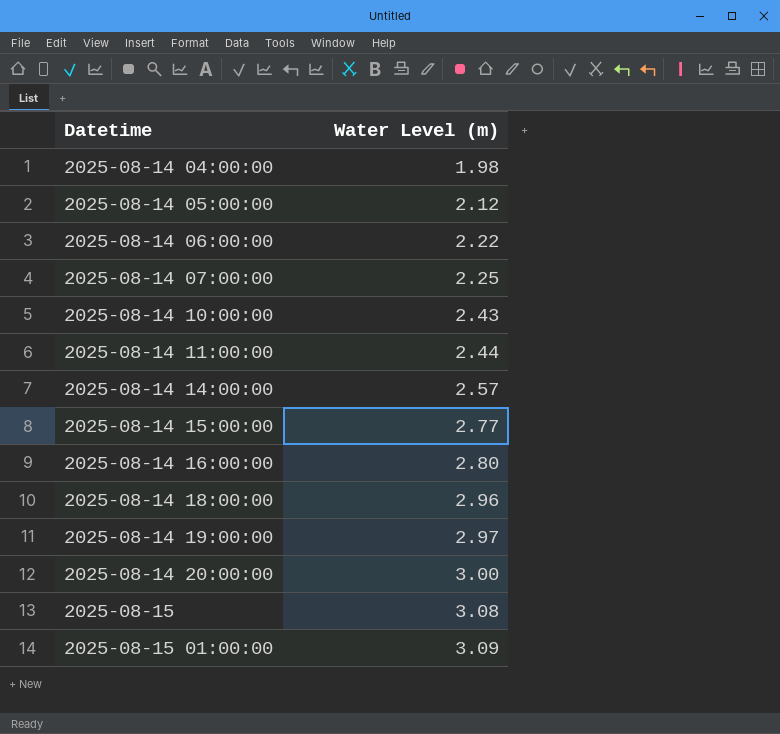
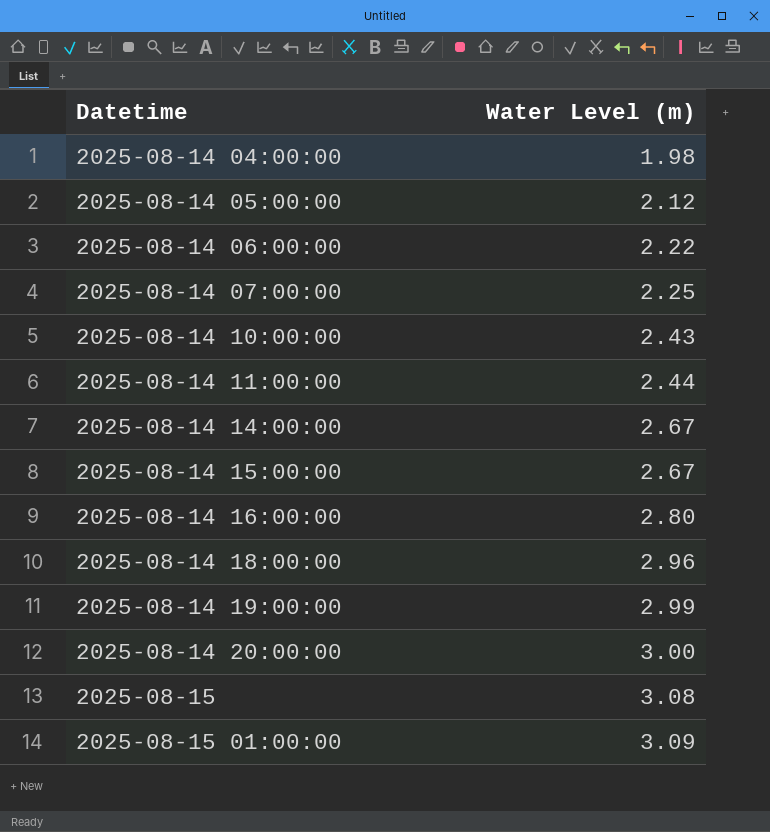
2025-08-14 14:00:00 | Water Level (m): 2.57 -> 2.67
2025-08-14 15:00:00 | Water Level (m): 2.77 -> 2.67
2025-08-14 19:00:00 | Water Level (m): 2.97 -> 2.99

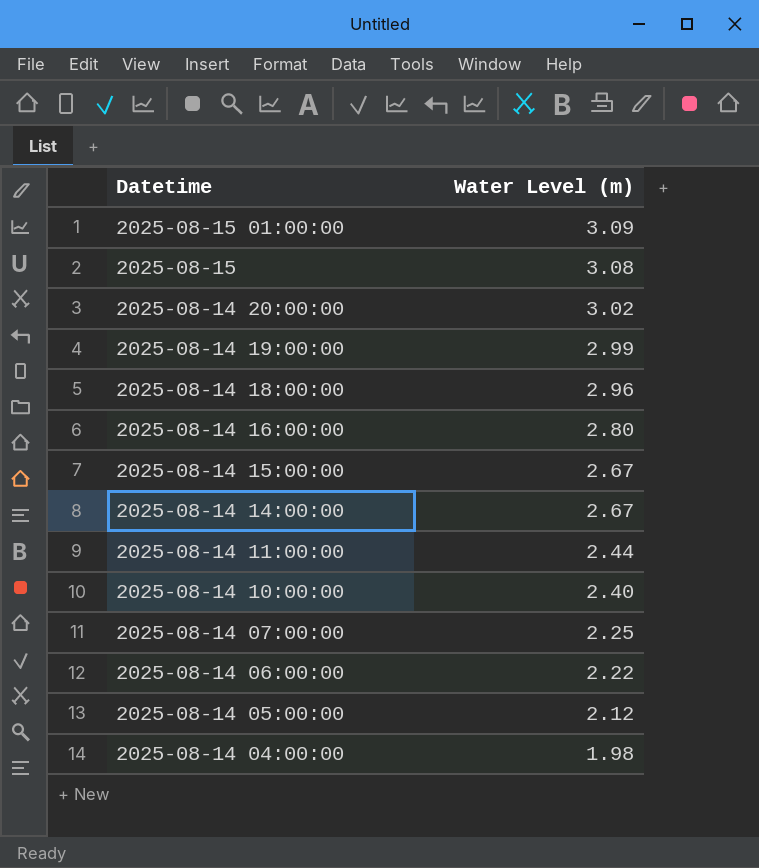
row order: Datetime ascending -> Datetime descending
2025-08-14 20:00:00 | Water Level (m): 3.00 -> 3.02
2025-08-14 10:00:00 | Water Level (m): 2.43 -> 2.40

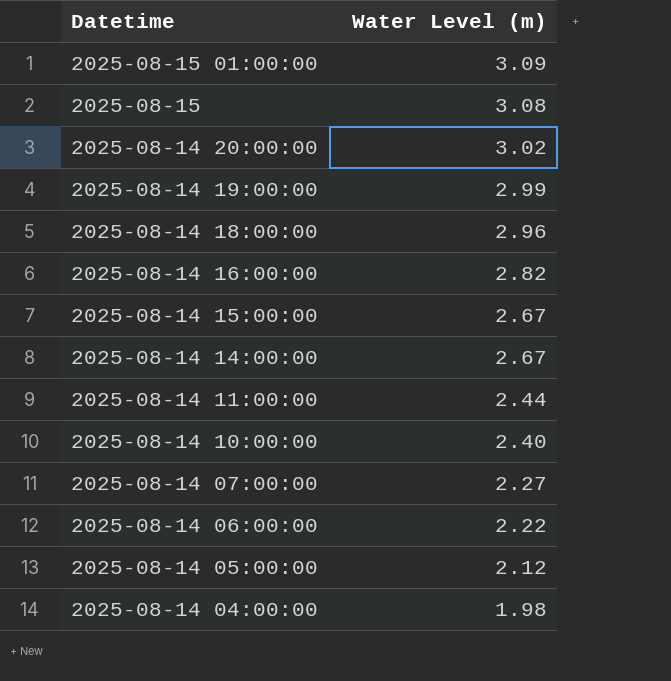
2025-08-14 16:00:00 | Water Level (m): 2.80 -> 2.82
2025-08-14 07:00:00 | Water Level (m): 2.25 -> 2.27

